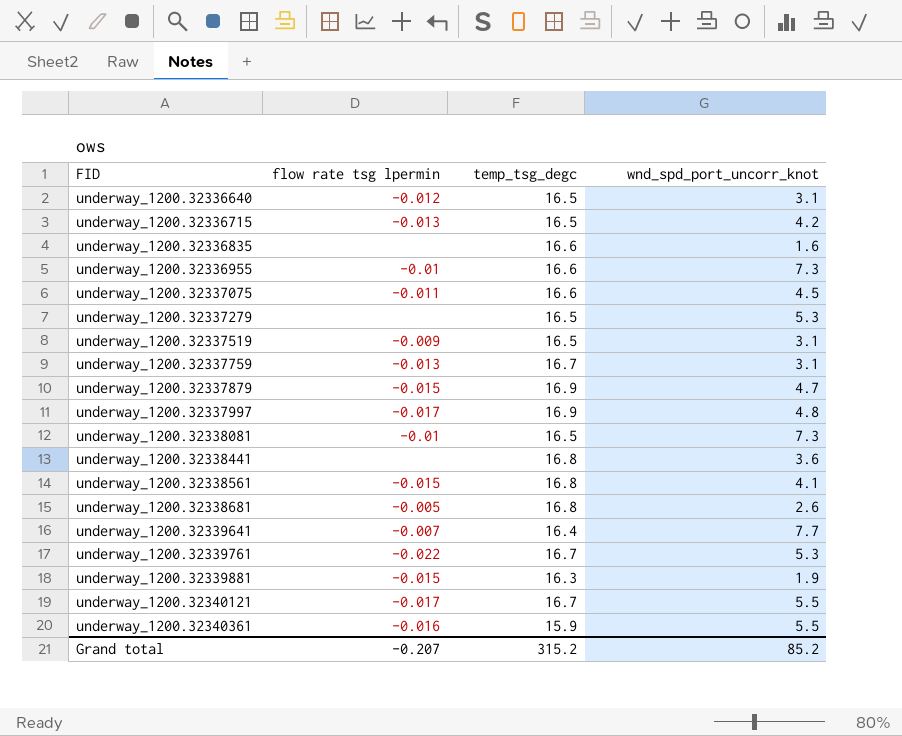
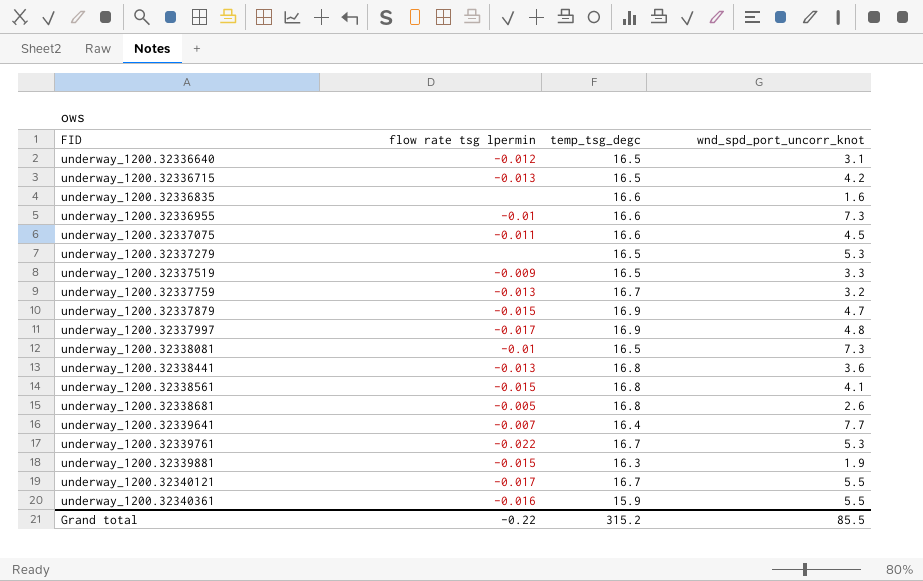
underway_1200.32337519 | wnd_spd_port_uncorr_knot: 3.1 -> 3.3
underway_1200.32337759 | wnd_spd_port_uncorr_knot: 3.1 -> 3.2
underway_1200.32338441 | flow rate tsg lpermin: none -> -0.013
Grand total | flow rate tsg lpermin: -0.207 -> -0.22
Grand total | wnd_spd_port_uncorr_knot: 85.2 -> 85.5

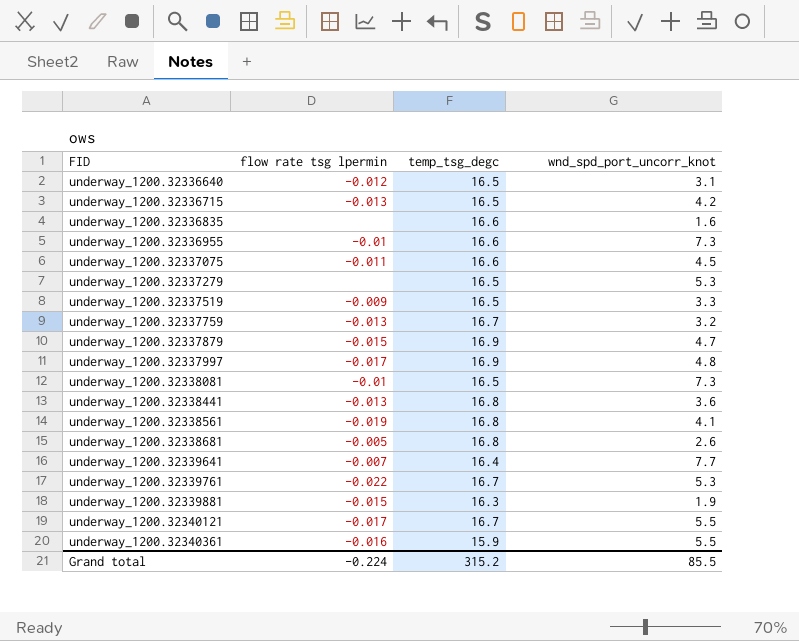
underway_1200.32338561 | flow rate tsg lpermin: -0.015 -> -0.019
Grand total | flow rate tsg lpermin: -0.22 -> -0.224

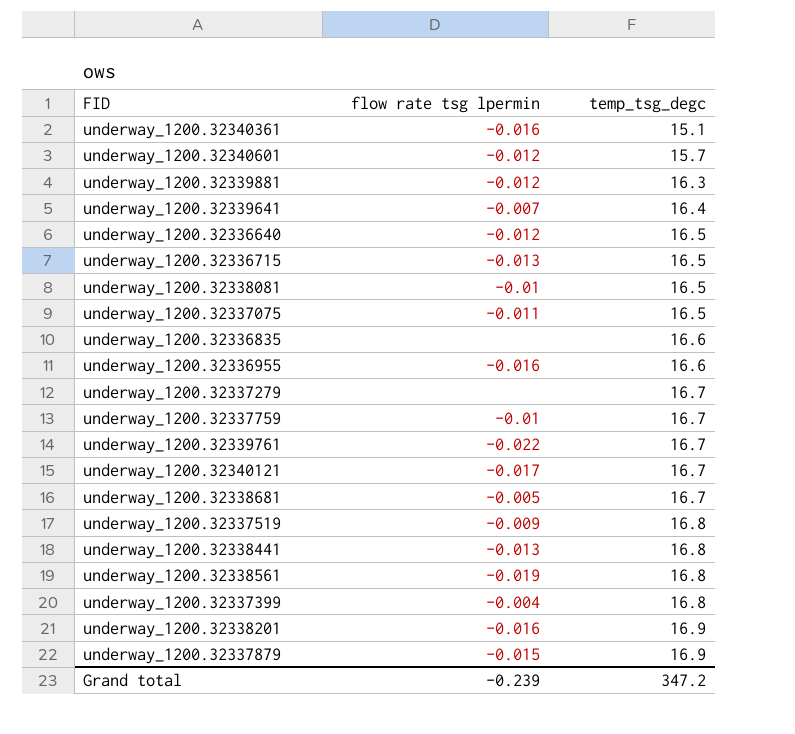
row order: FID ascending -> temp_tsg_degc ascending
column wnd_spd_port_uncorr_knot | position: 4 -> none
row underway_1200.32337997: -0.017 | 16.9 | 4.8 -> none
underway_1200.32340361 | temp_tsg_degc: 15.9 -> 15.1
row underway_1200.32340601: none -> -0.012 | 15.7
underway_1200.32339881 | flow rate tsg lpermin: -0.015 -> -0.012
underway_1200.32337075 | temp_tsg_degc: 16.6 -> 16.5
underway_1200.32336955 | flow rate tsg lpermin: -0.01 -> -0.016
underway_1200.32337279 | temp_tsg_degc: 16.5 -> 16.7
underway_1200.32337759 | flow rate tsg lpermin: -0.013 -> -0.01
underway_1200.32338681 | temp_tsg_degc: 16.8 -> 16.7
underway_1200.32337519 | temp_tsg_degc: 16.5 -> 16.8
row underway_1200.32337399: none -> -0.004 | 16.8
row underway_1200.32338201: none -> -0.016 | 16.9
Grand total | flow rate tsg lpermin: -0.224 -> -0.239
Grand total | temp_tsg_degc: 315.2 -> 347.2

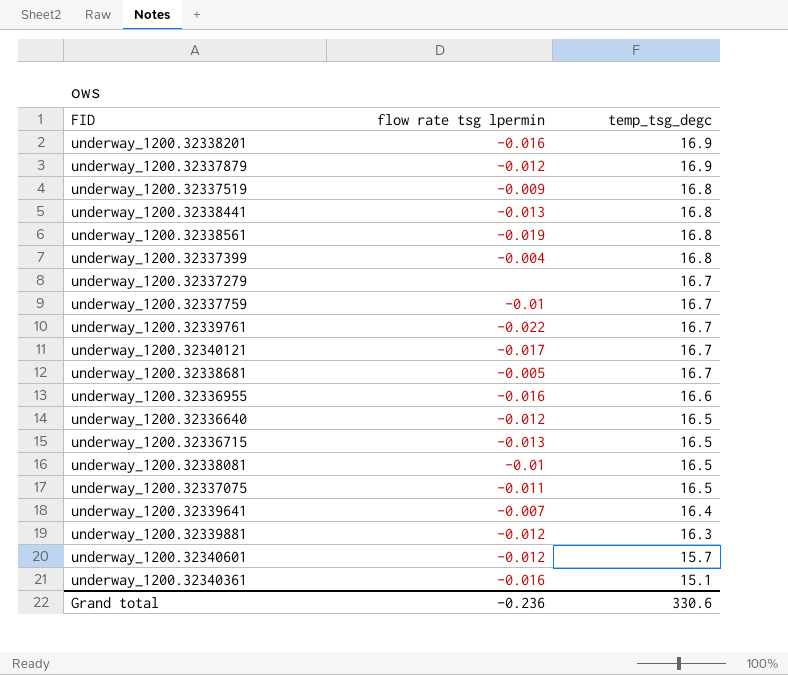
row order: temp_tsg_degc ascending -> temp_tsg_degc descending
row underway_1200.32336835: none | 16.6 -> none
underway_1200.32337879 | flow rate tsg lpermin: -0.015 -> -0.012
Grand total | flow rate tsg lpermin: -0.239 -> -0.236
Grand total | temp_tsg_degc: 347.2 -> 330.6

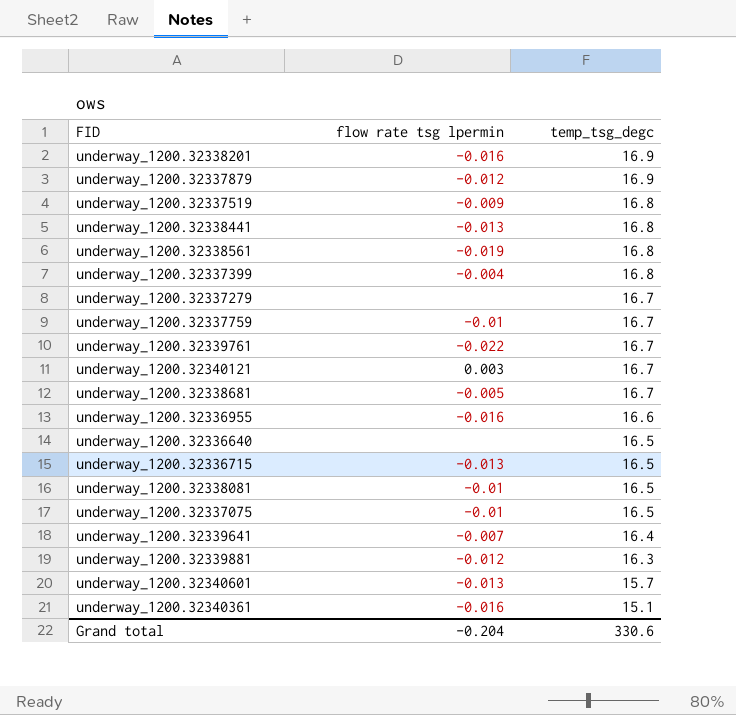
underway_1200.32340121 | flow rate tsg lpermin: -0.017 -> 0.003
underway_1200.32336640 | flow rate tsg lpermin: -0.012 -> none
underway_1200.32337075 | flow rate tsg lpermin: -0.011 -> -0.01
underway_1200.32340601 | flow rate tsg lpermin: -0.012 -> -0.013
Grand total | flow rate tsg lpermin: -0.236 -> -0.204

